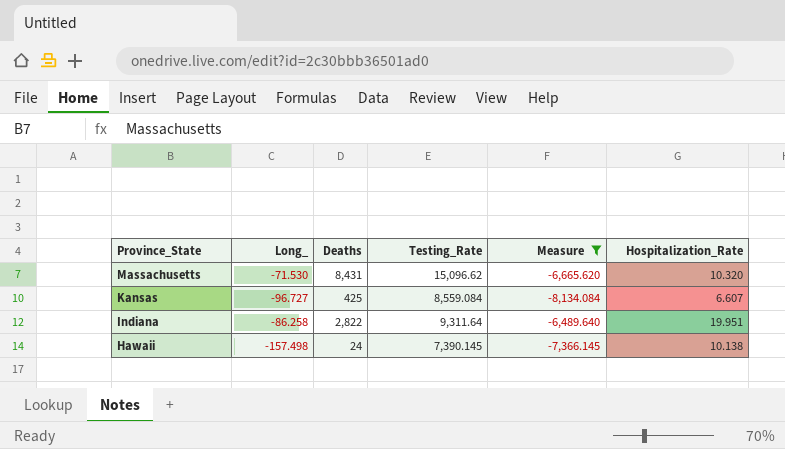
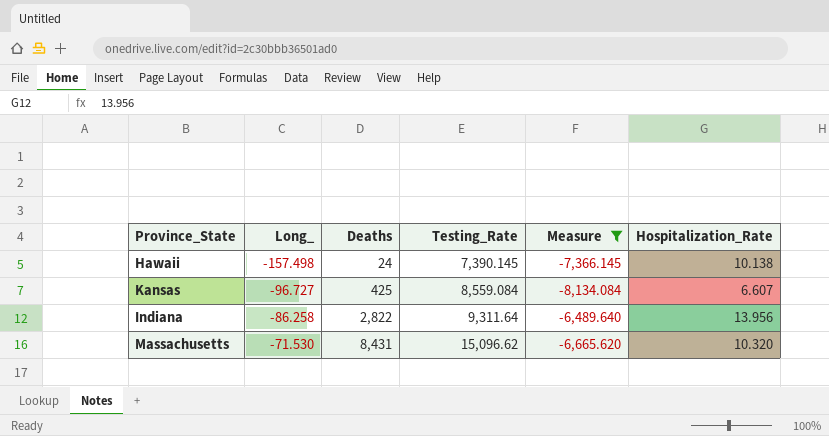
row order: Province_State descending -> Long_ ascending
Indiana | Hospitalization_Rate: 19.951 -> 13.956

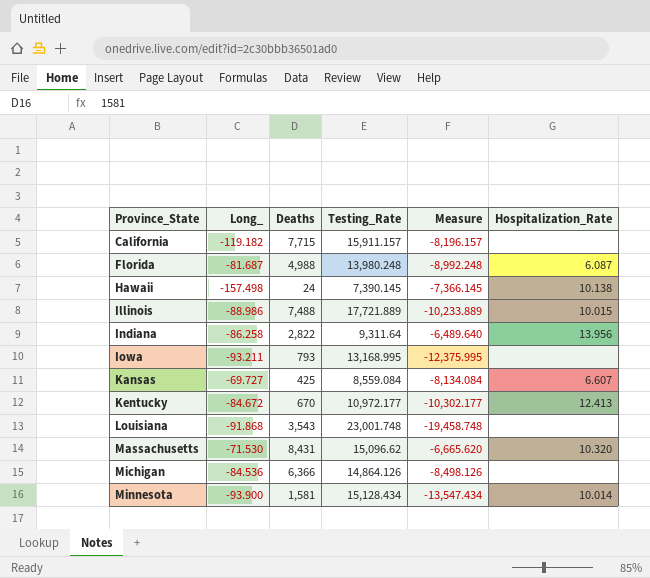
filter: Measure >= -8,134.084 -> none
row order: Long_ ascending -> Province_State ascending
Kansas | Long_: -96.727 -> -69.727

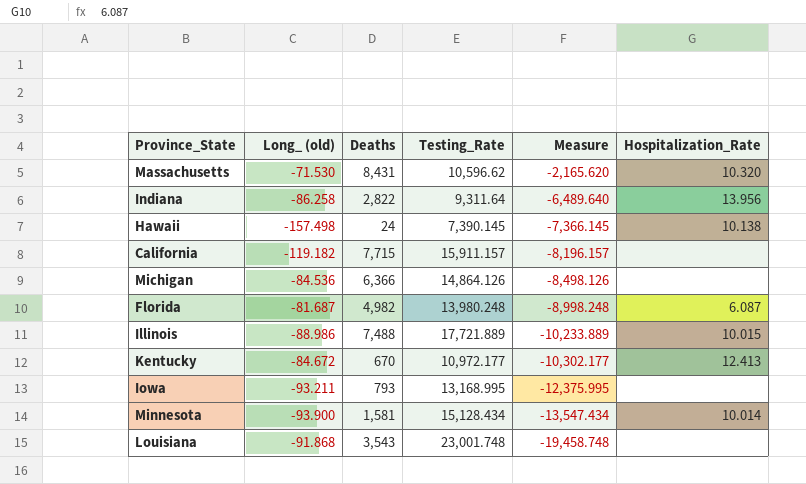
row order: Province_State ascending -> Measure descending
column name: Long_ -> Long_ (old)
row Kansas: -69.727 | 425 | 8,559.084 | -8,134.084 | 6.607 -> none
Massachusetts | Testing_Rate: 15,096.62 -> 10,596.62
Massachusetts | Measure: -6,665.620 -> -2,165.620
Florida | Deaths: 4,988 -> 4,982
Florida | Measure: -8,992.248 -> -8,998.248

